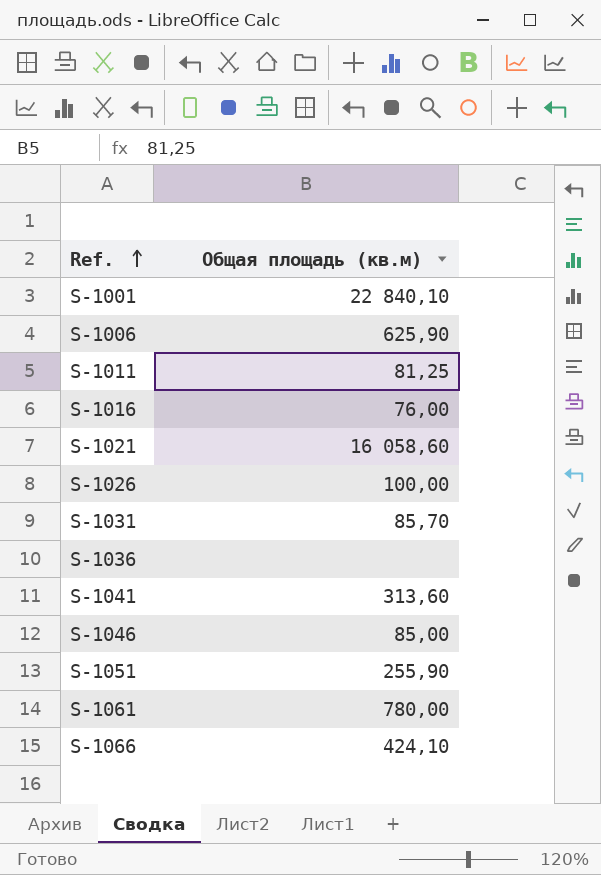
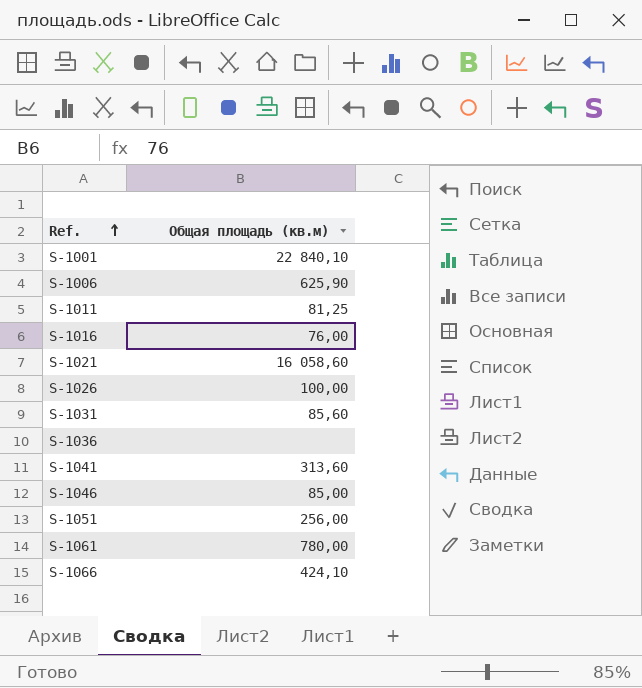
S-1031 | Общая площадь (кв.м): 85,70 -> 85,60
S-1051 | Общая площадь (кв.м): 255,90 -> 256,00

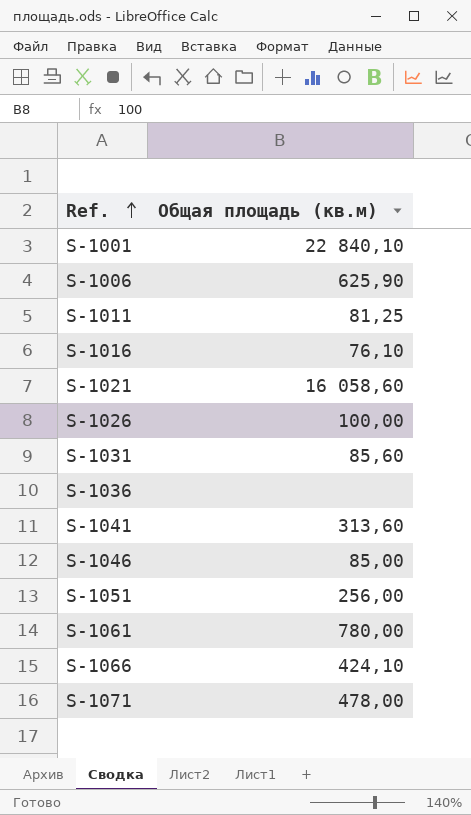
S-1016 | Общая площадь (кв.м): 76,00 -> 76,10
row S-1071: none -> 478,00

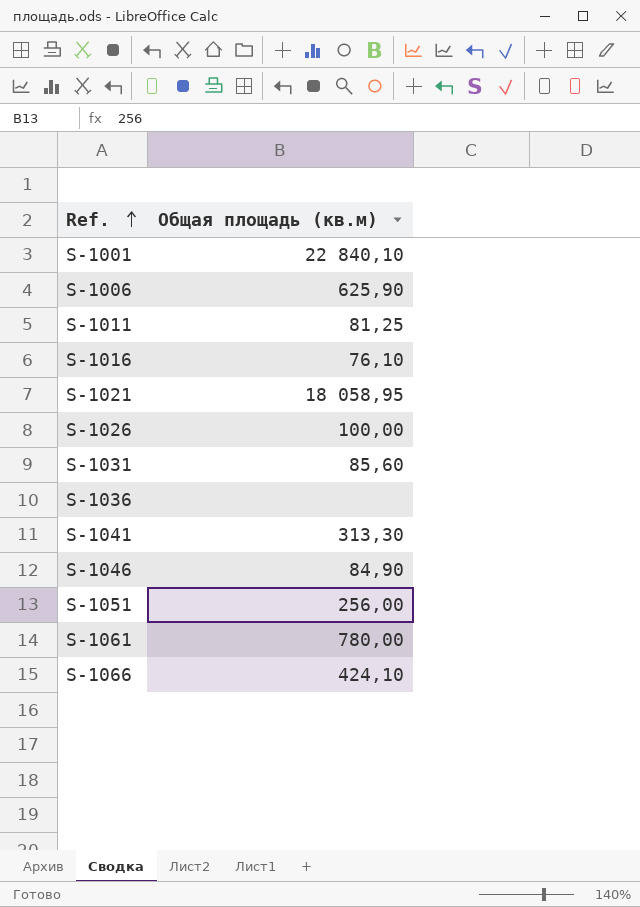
row S-1071: 478,00 -> none
S-1021 | Общая площадь (кв.м): 16 058,60 -> 18 058,95
S-1041 | Общая площадь (кв.м): 313,60 -> 313,30
S-1046 | Общая площадь (кв.м): 85,00 -> 84,90

